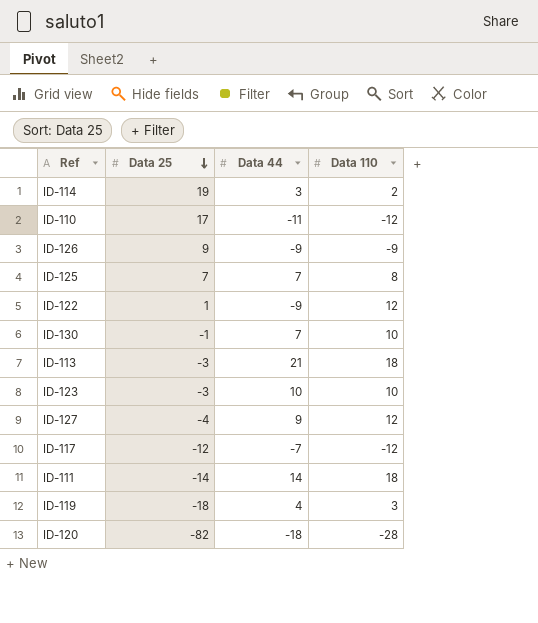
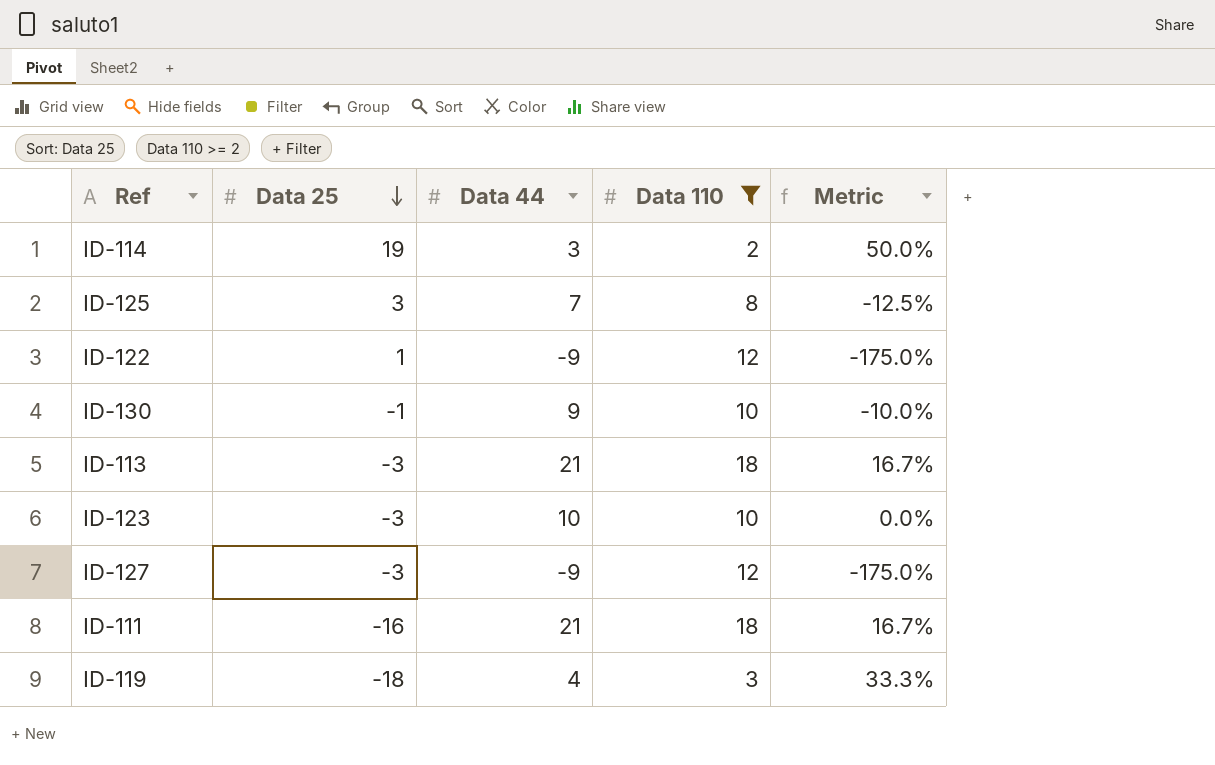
filter: none -> Data 110 >= 2
column Metric | formula: none -> ([Data 44] - [Data 110]) / [Data 110]
ID-125 | Data 25: 7 -> 3
ID-130 | Data 44: 7 -> 9
ID-127 | Data 25: -4 -> -3
ID-127 | Data 44: 9 -> -9
ID-111 | Data 25: -14 -> -16
ID-111 | Data 44: 14 -> 21

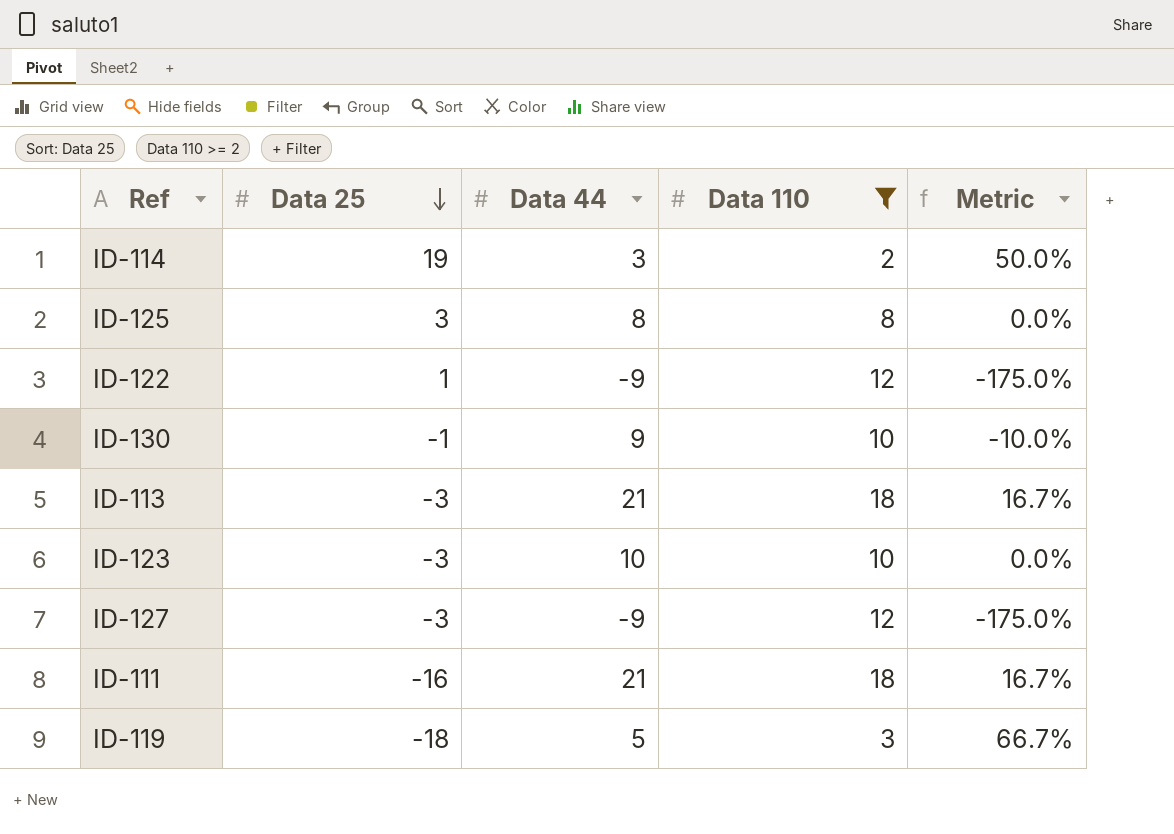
ID-125 | Data 44: 7 -> 8
ID-125 | Metric: -12.5% -> 0.0%
ID-119 | Data 44: 4 -> 5
ID-119 | Metric: 33.3% -> 66.7%

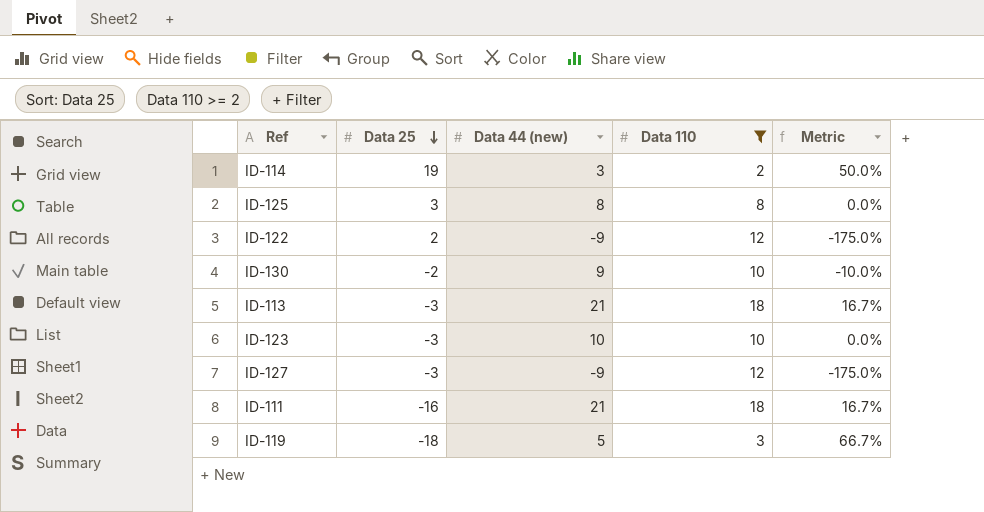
column name: Data 44 -> Data 44 (new)
ID-122 | Data 25: 1 -> 2
ID-130 | Data 25: -1 -> -2

